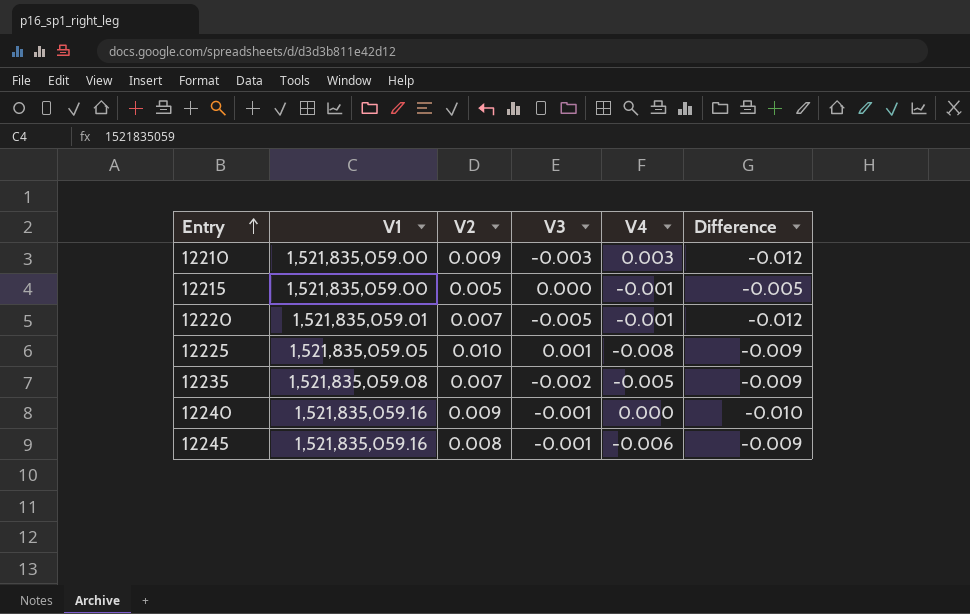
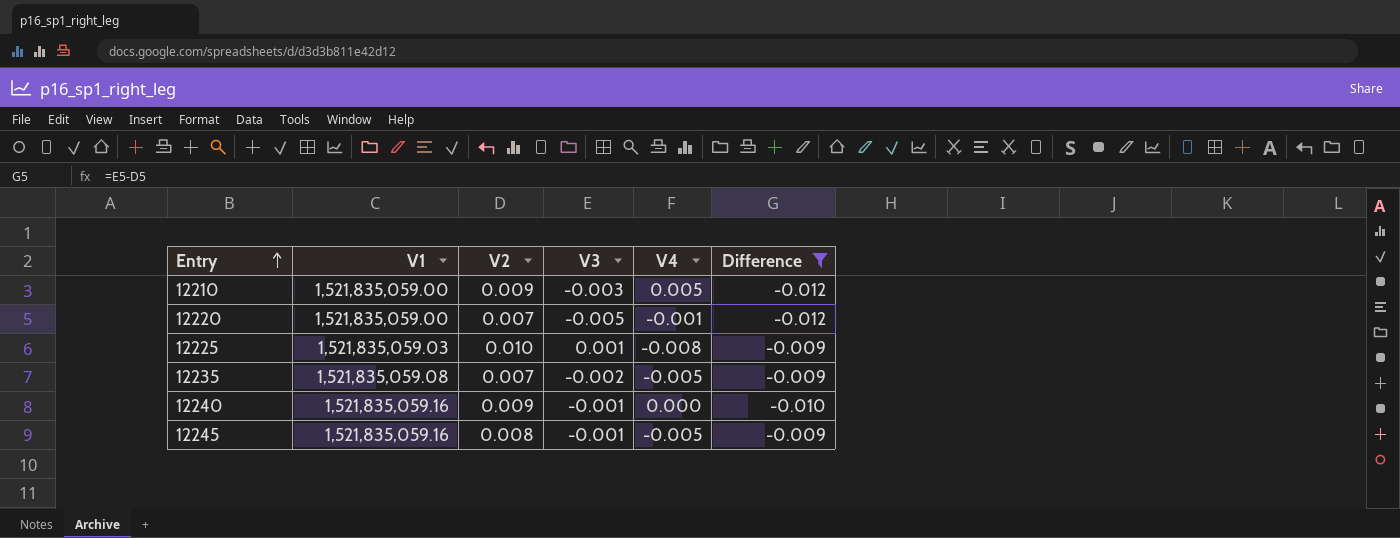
filter: none -> Difference != -0.005
12210 | V4: 0.003 -> 0.005
12220 | V1: 1,521,835,059.01 -> 1,521,835,059.00
12225 | V1: 1,521,835,059.05 -> 1,521,835,059.03
12245 | V4: -0.006 -> -0.005

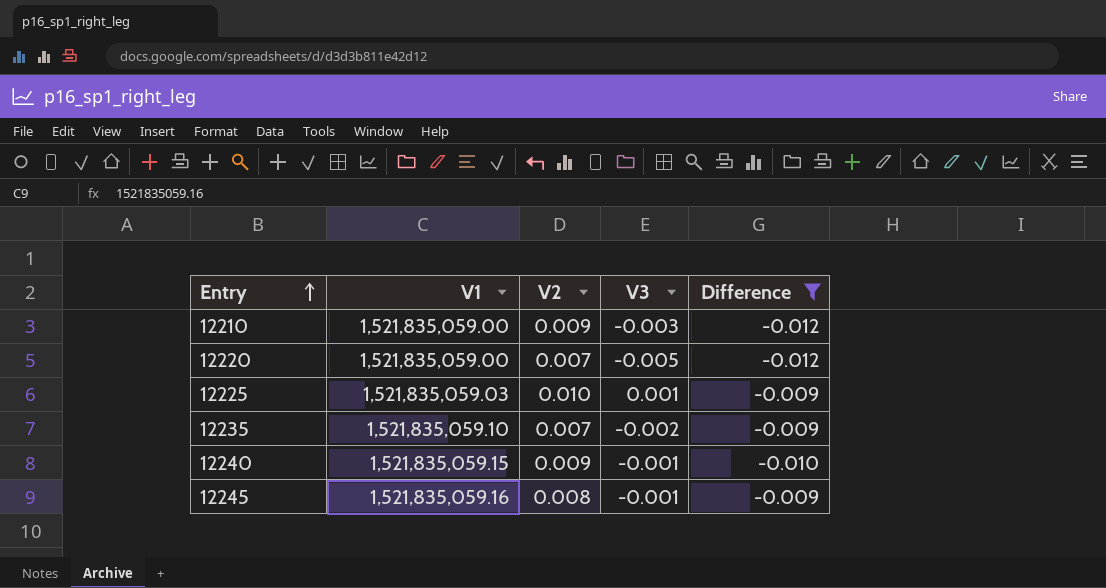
column V4 | position: 5 -> none
12235 | V1: 1,521,835,059.08 -> 1,521,835,059.10
12240 | V1: 1,521,835,059.16 -> 1,521,835,059.15

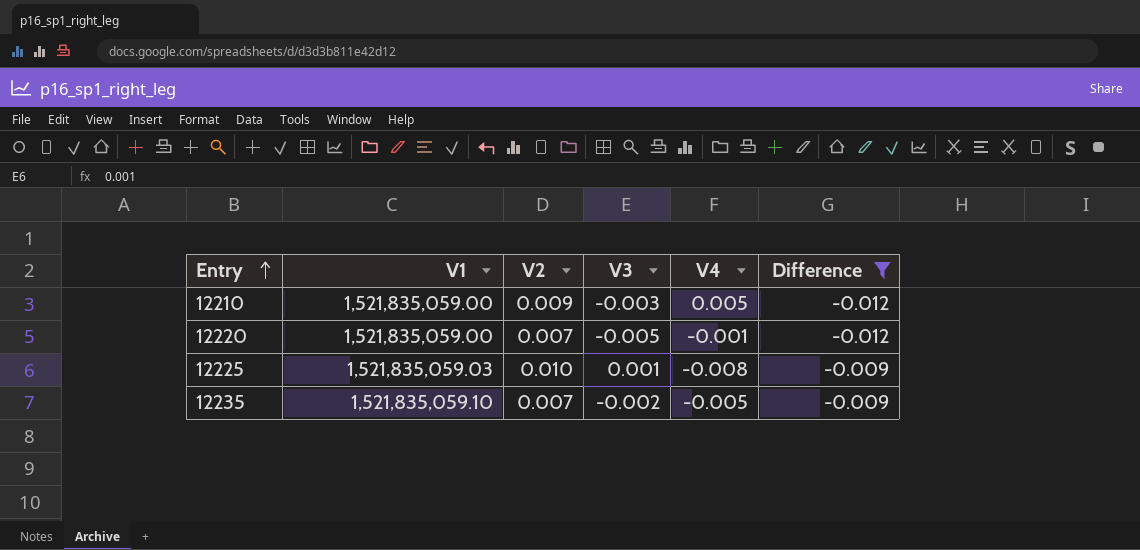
column V4 | position: none -> 5
row 12240: 1,521,835,059.15 | 0.009 | -0.001 | -0.010 -> none
row 12245: 1,521,835,059.16 | 0.008 | -0.001 | -0.009 -> none

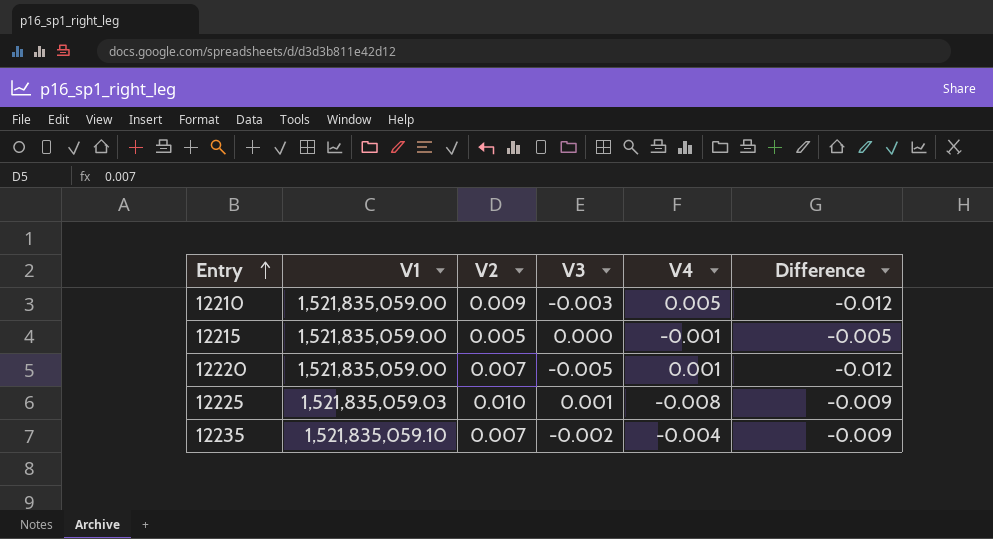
filter: Difference != -0.005 -> none
12220 | V4: -0.001 -> 0.001
12235 | V4: -0.005 -> -0.004

